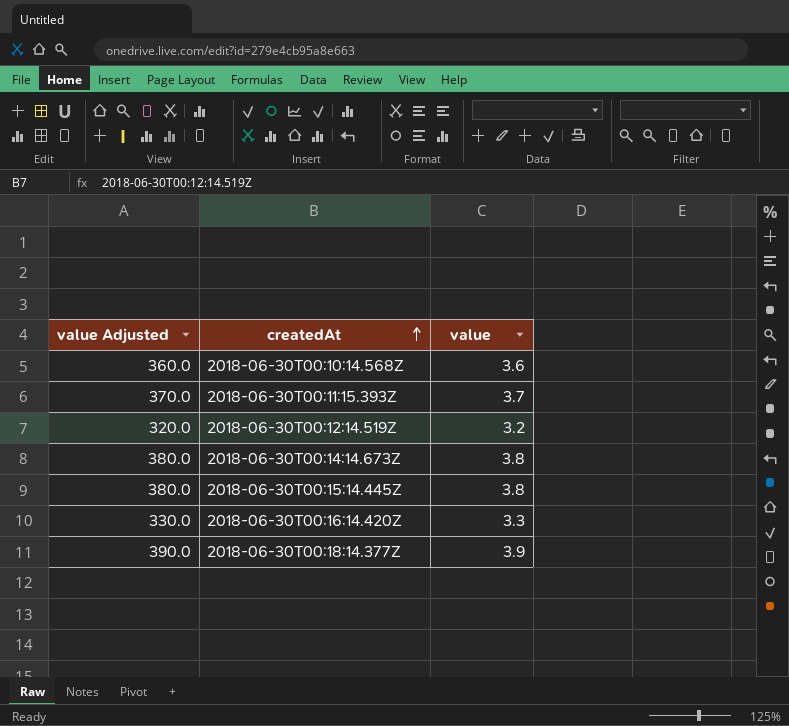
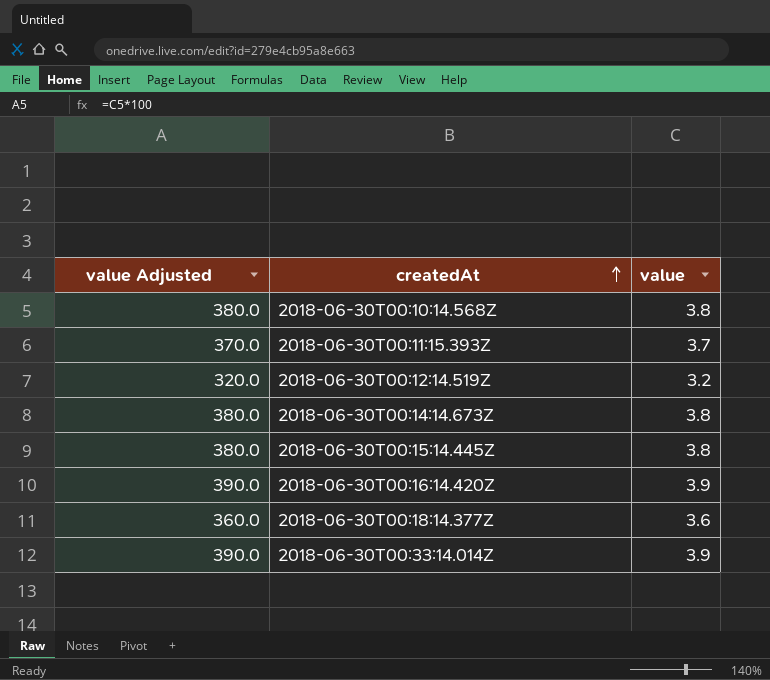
2018-06-30T00:10:14.568Z | value Adjusted: 360.0 -> 380.0
2018-06-30T00:10:14.568Z | value: 3.6 -> 3.8
2018-06-30T00:16:14.420Z | value Adjusted: 330.0 -> 390.0
2018-06-30T00:16:14.420Z | value: 3.3 -> 3.9
2018-06-30T00:18:14.377Z | value Adjusted: 390.0 -> 360.0
2018-06-30T00:18:14.377Z | value: 3.9 -> 3.6
row 2018-06-30T00:33:14.014Z: none -> 390.0 | 3.9

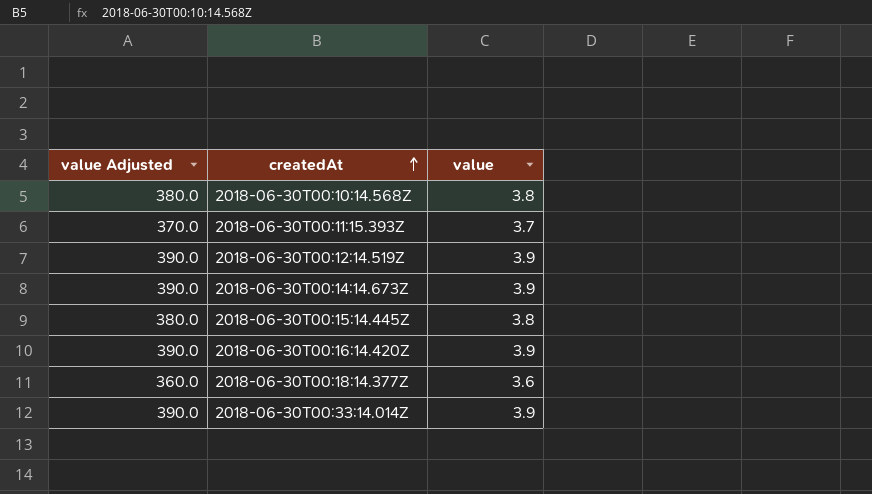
2018-06-30T00:12:14.519Z | value Adjusted: 320.0 -> 390.0
2018-06-30T00:12:14.519Z | value: 3.2 -> 3.9
2018-06-30T00:14:14.673Z | value Adjusted: 380.0 -> 390.0
2018-06-30T00:14:14.673Z | value: 3.8 -> 3.9

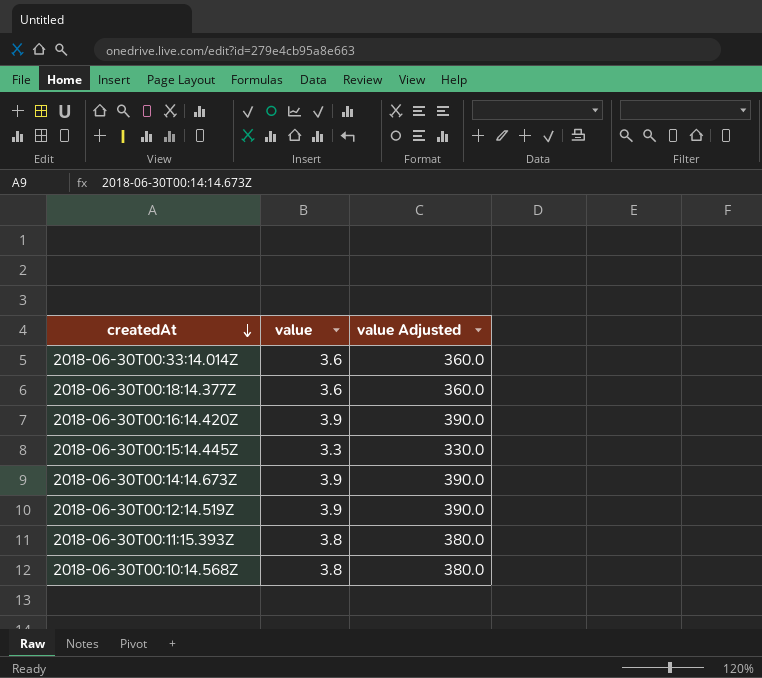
row order: createdAt ascending -> createdAt descending
column value Adjusted | position: 1 -> 3
2018-06-30T00:33:14.014Z | value: 3.9 -> 3.6
2018-06-30T00:33:14.014Z | value Adjusted: 390.0 -> 360.0
2018-06-30T00:15:14.445Z | value: 3.8 -> 3.3
2018-06-30T00:15:14.445Z | value Adjusted: 380.0 -> 330.0
2018-06-30T00:11:15.393Z | value: 3.7 -> 3.8
2018-06-30T00:11:15.393Z | value Adjusted: 370.0 -> 380.0

